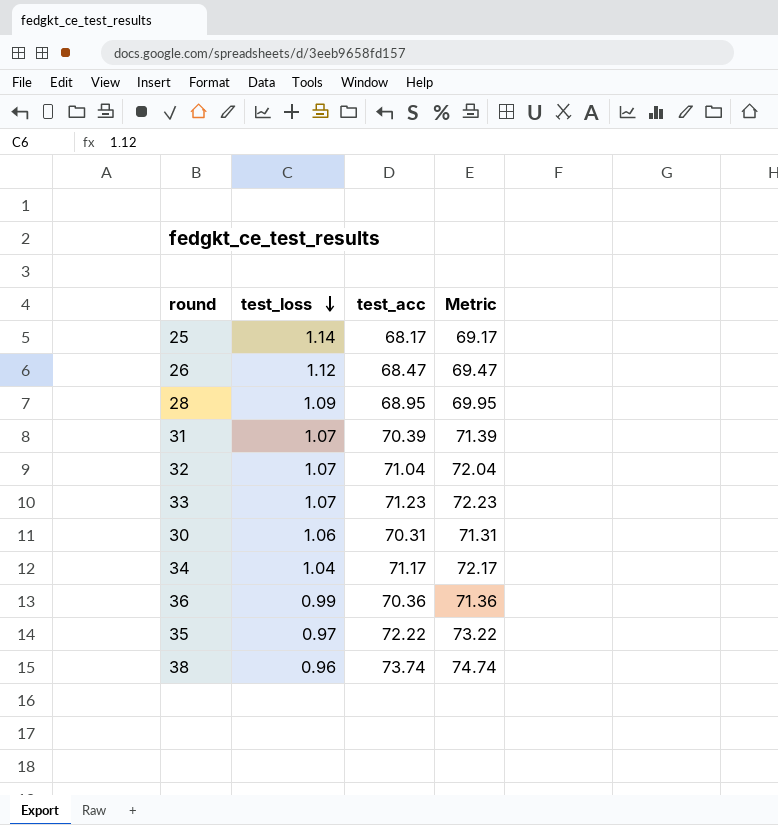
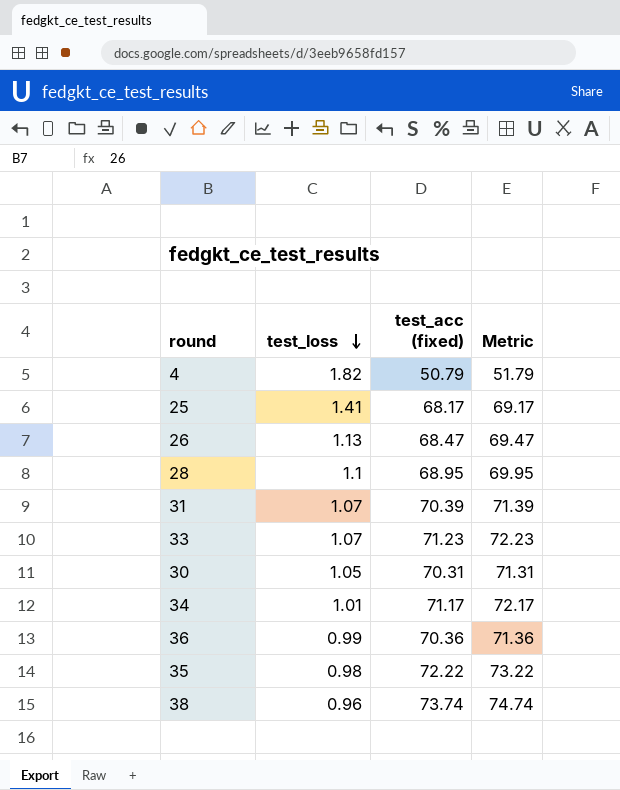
column name: test_acc -> test_acc (fixed)
row 32: 1.07 | 71.04 | 72.04 -> none
row 4: none -> 1.82 | 50.79 | 51.79
25 | test_loss: 1.14 -> 1.41
26 | test_loss: 1.12 -> 1.13
28 | test_loss: 1.09 -> 1.1
30 | test_loss: 1.06 -> 1.05
34 | test_loss: 1.04 -> 1.01
35 | test_loss: 0.97 -> 0.98

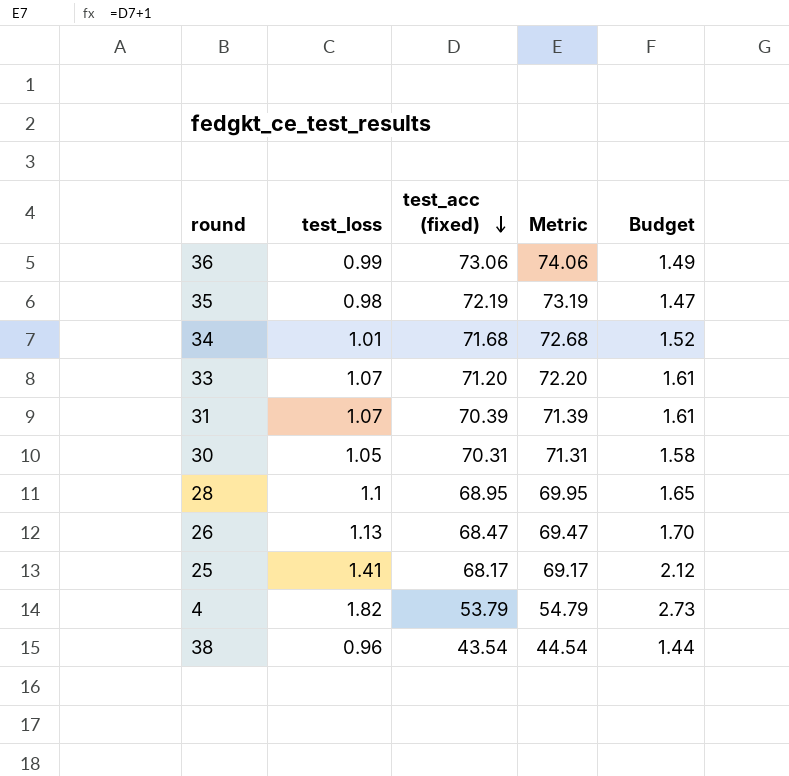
row order: test_loss descending -> test_acc (fixed) descending
column Budget | formula: none -> [test_loss] * 1.5
36 | test_acc (fixed): 70.36 -> 73.06
36 | Metric: 71.36 -> 74.06
35 | test_acc (fixed): 72.22 -> 72.19
35 | Metric: 73.22 -> 73.19
34 | test_acc (fixed): 71.17 -> 71.68
34 | Metric: 72.17 -> 72.68
33 | test_acc (fixed): 71.23 -> 71.20
33 | Metric: 72.23 -> 72.20
4 | test_acc (fixed): 50.79 -> 53.79
4 | Metric: 51.79 -> 54.79
38 | test_acc (fixed): 73.74 -> 43.54
38 | Metric: 74.74 -> 44.54

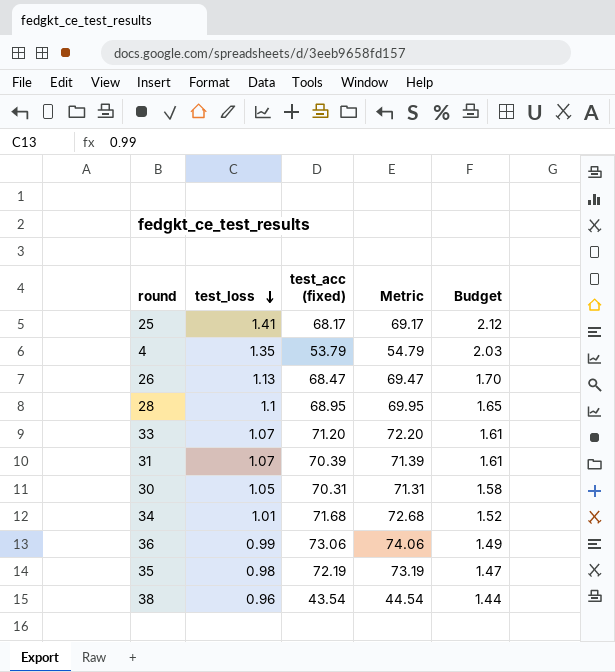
row order: test_acc (fixed) descending -> test_loss descending
4 | test_loss: 1.82 -> 1.35
4 | Budget: 2.73 -> 2.03

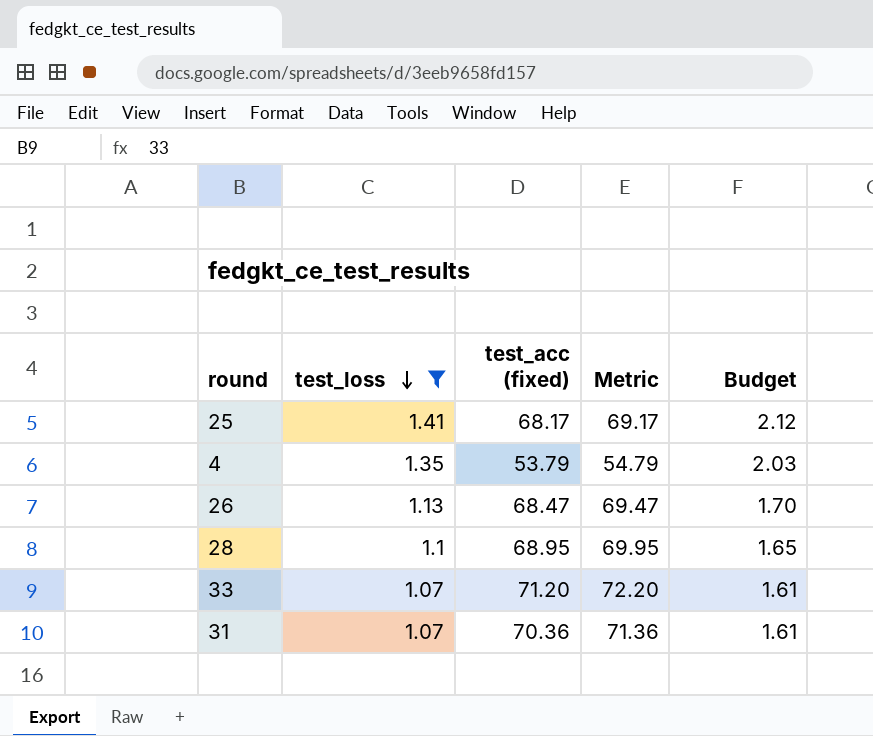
filter: none -> test_loss >= 1.07
31 | test_acc (fixed): 70.39 -> 70.36
31 | Metric: 71.39 -> 71.36

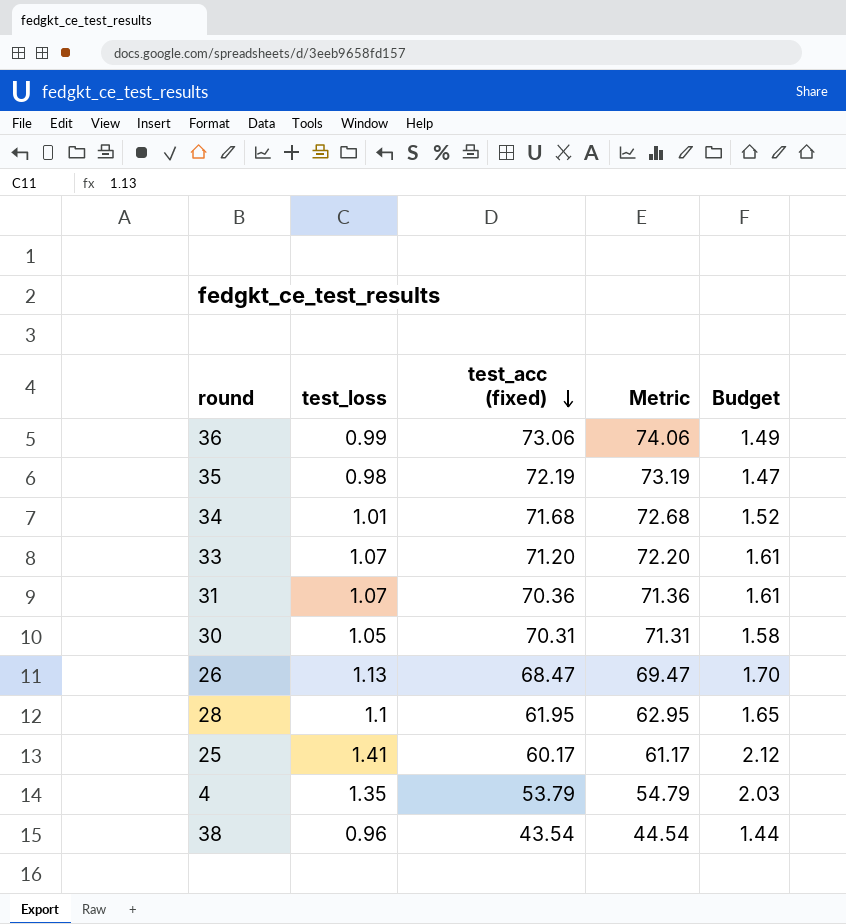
filter: test_loss >= 1.07 -> none
row order: test_loss descending -> test_acc (fixed) descending
28 | test_acc (fixed): 68.95 -> 61.95
28 | Metric: 69.95 -> 62.95
25 | test_acc (fixed): 68.17 -> 60.17
25 | Metric: 69.17 -> 61.17

